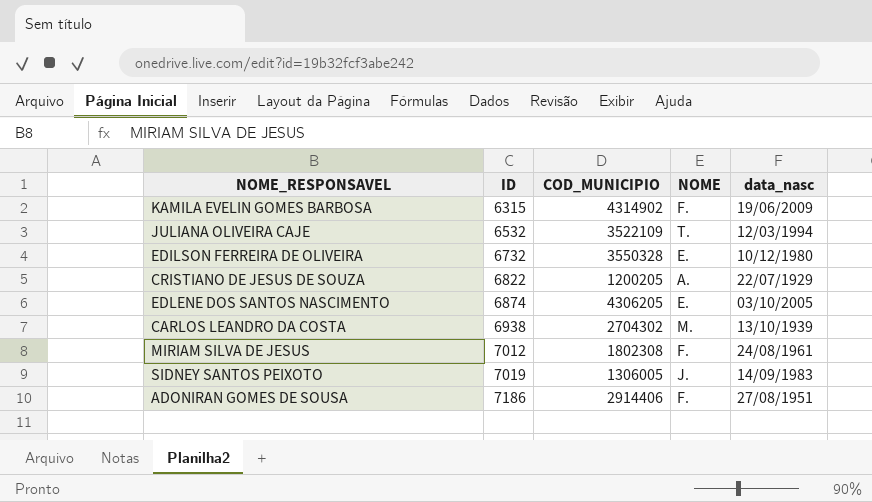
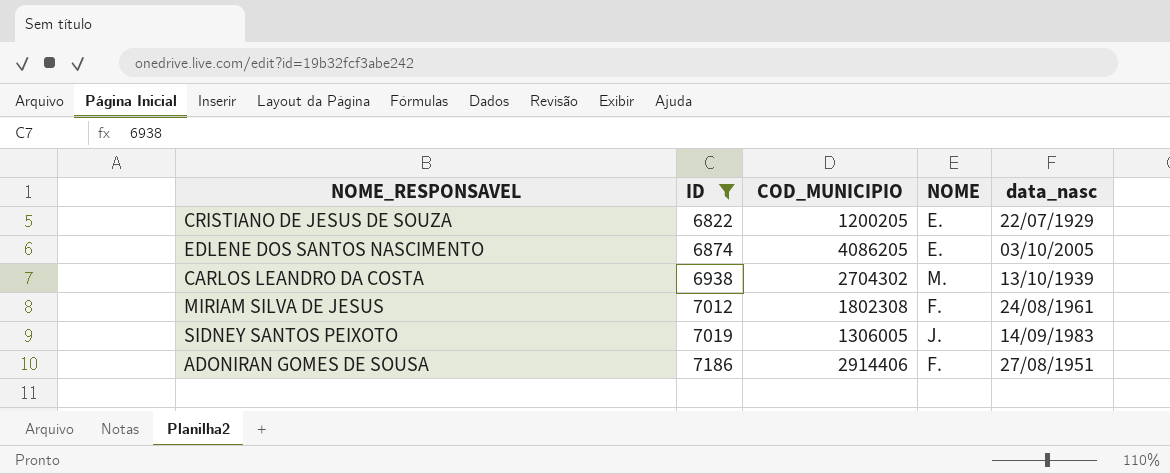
filter: none -> ID >= 6822
CRISTIANO DE JESUS DE SOUZA | NOME: A. -> E.
EDLENE DOS SANTOS NASCIMENTO | COD_MUNICIPIO: 4306205 -> 4086205

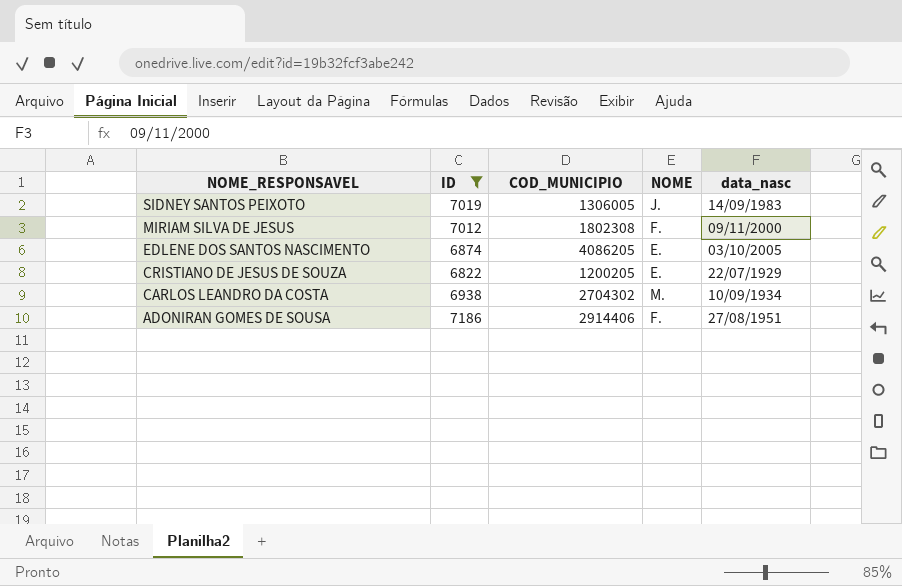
row order: ID ascending -> NOME_RESPONSAVEL descending
MIRIAM SILVA DE JESUS | data_nasc: 24/08/1961 -> 09/11/2000
CARLOS LEANDRO DA COSTA | data_nasc: 13/10/1939 -> 10/09/1934

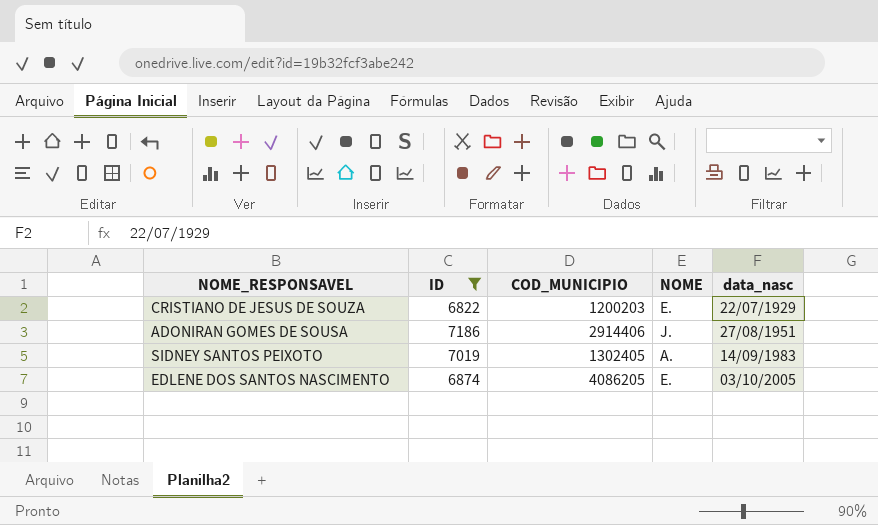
row order: NOME_RESPONSAVEL descending -> data_nasc ascending
row MIRIAM SILVA DE JESUS: 7012 | 1802308 | F. | 09/11/2000 -> none
row CARLOS LEANDRO DA COSTA: 6938 | 2704302 | M. | 10/09/1934 -> none
CRISTIANO DE JESUS DE SOUZA | COD_MUNICIPIO: 1200205 -> 1200203
ADONIRAN GOMES DE SOUSA | NOME: F. -> J.
SIDNEY SANTOS PEIXOTO | COD_MUNICIPIO: 1306005 -> 1302405
SIDNEY SANTOS PEIXOTO | NOME: J. -> A.

